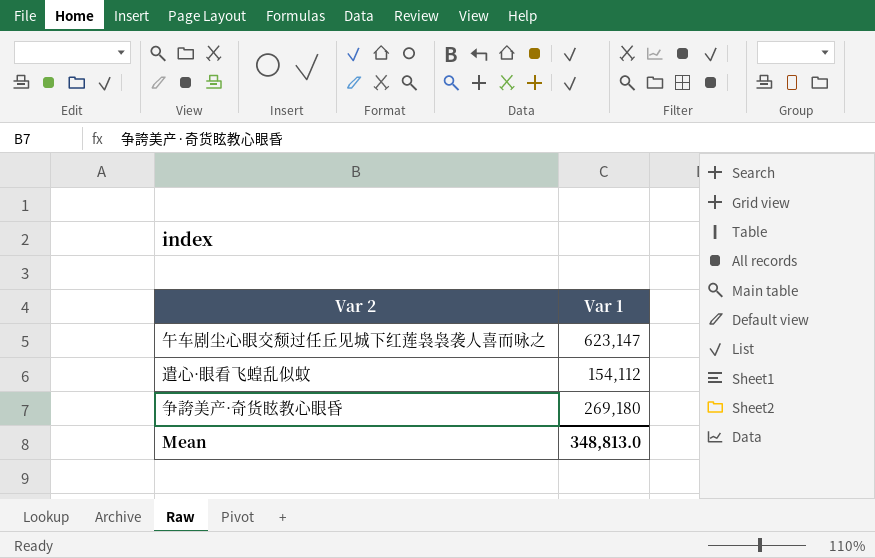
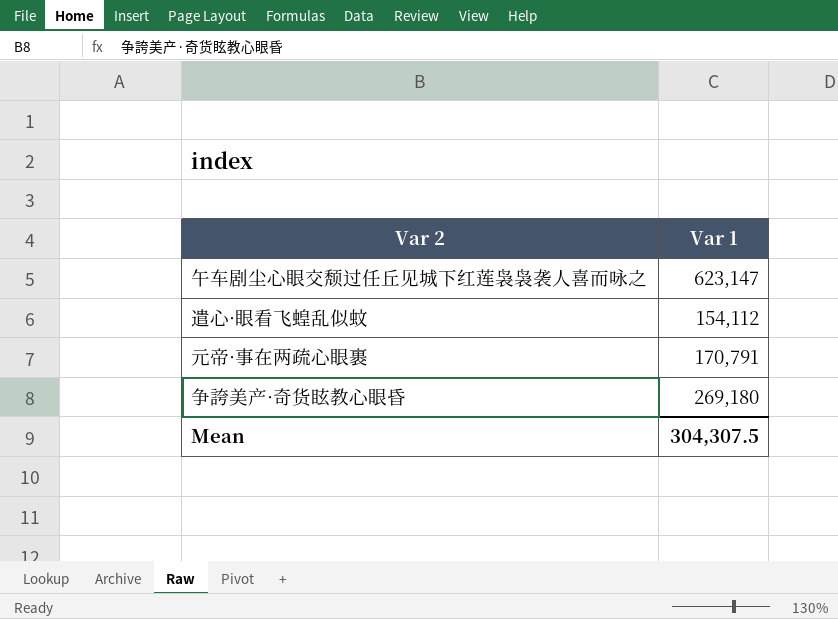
row 元帝·事在两疏心眼裹: none -> 170,791
Mean | Var 1: 348,813.0 -> 304,307.5

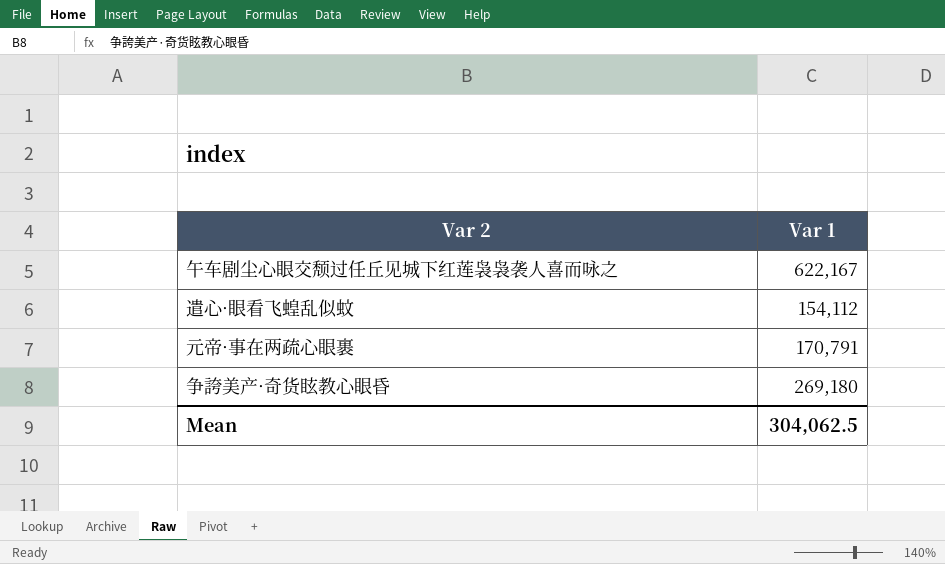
午车剧尘心眼交颓过任丘见城下红莲袅袅袭人喜而咏之 | Var 1: 623,147 -> 622,167
Mean | Var 1: 304,307.5 -> 304,062.5

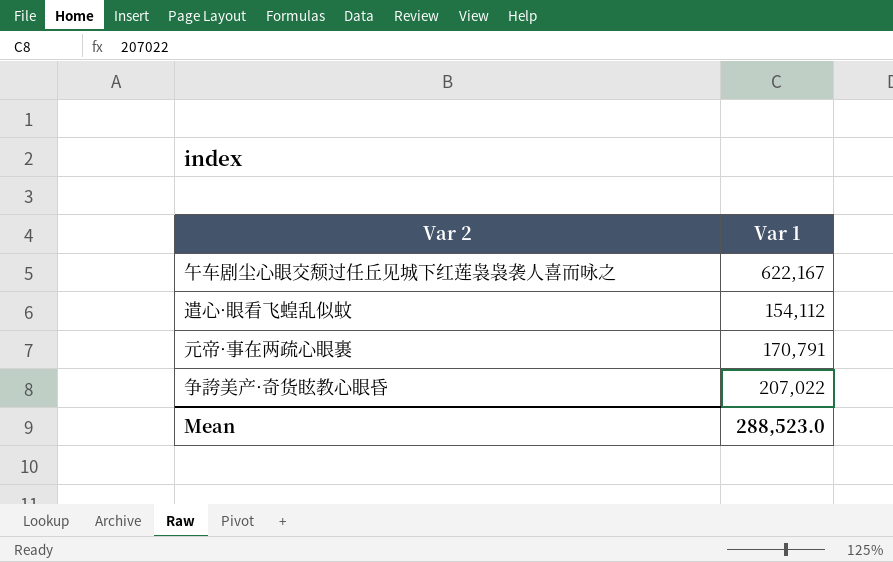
争誇美产·奇货眩教心眼昏 | Var 1: 269,180 -> 207,022
Mean | Var 1: 304,062.5 -> 288,523.0

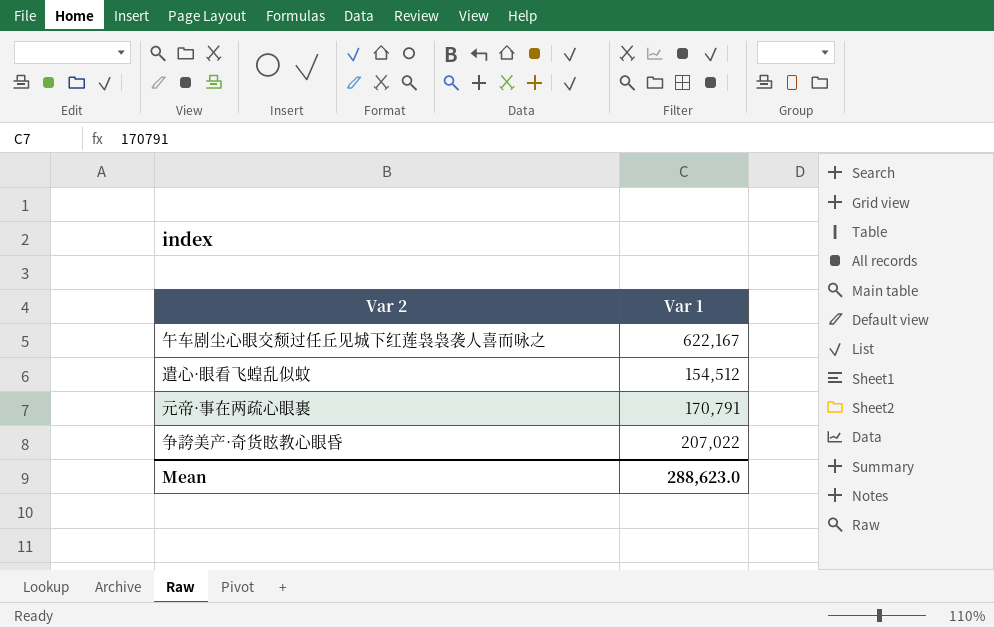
遣心·眼看飞蝗乱似蚊 | Var 1: 154,112 -> 154,512
Mean | Var 1: 288,523.0 -> 288,623.0

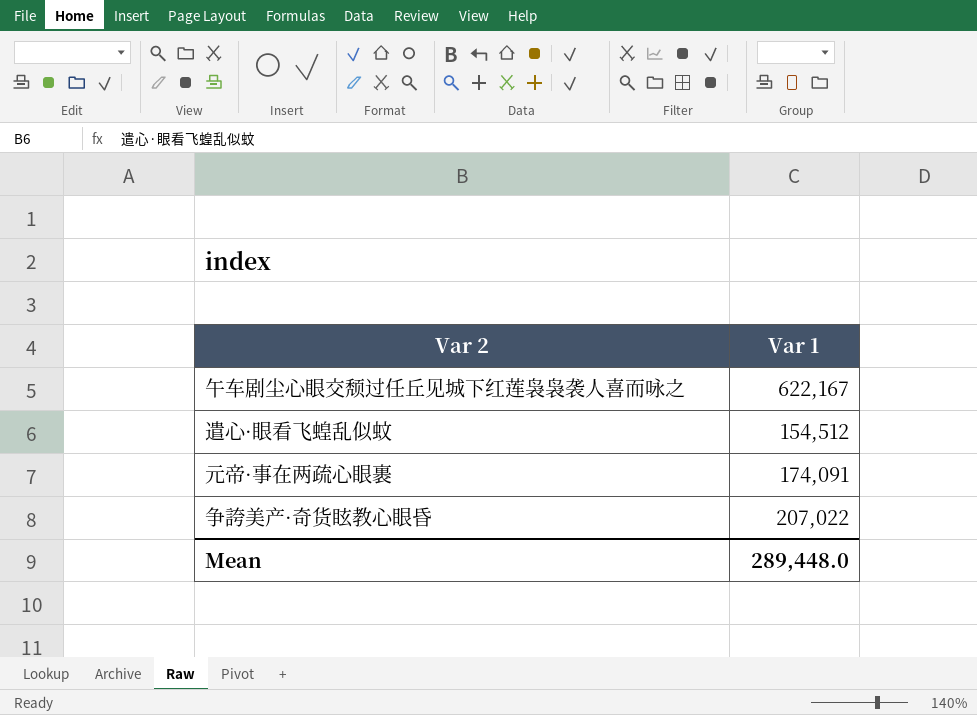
元帝·事在两疏心眼裹 | Var 1: 170,791 -> 174,091
Mean | Var 1: 288,623.0 -> 289,448.0

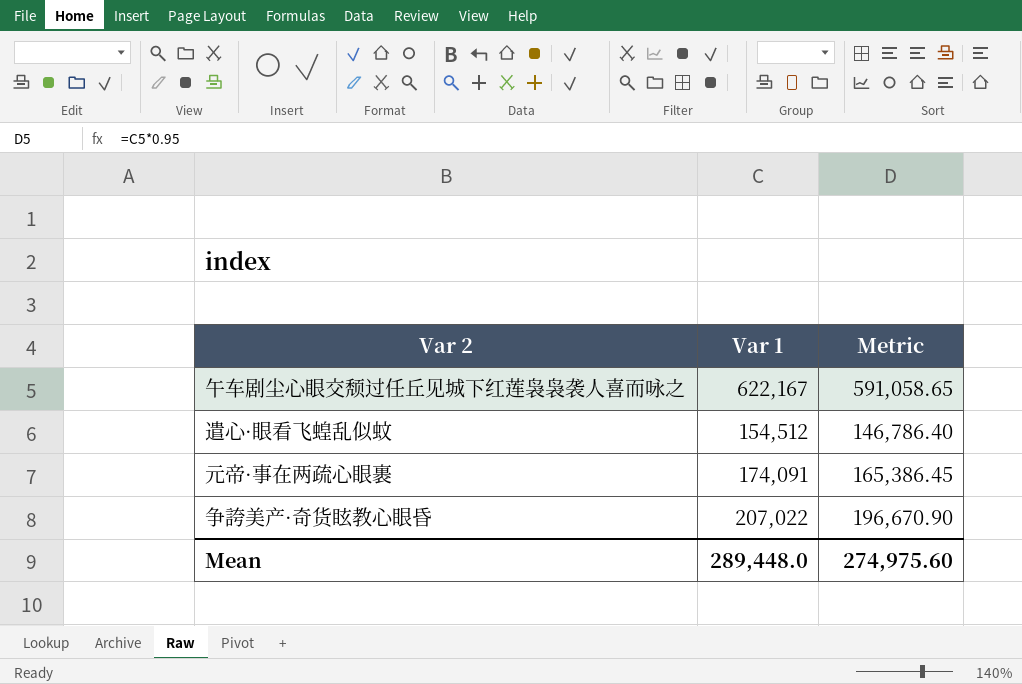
column Metric | formula: none -> [Var 1] * 0.95

